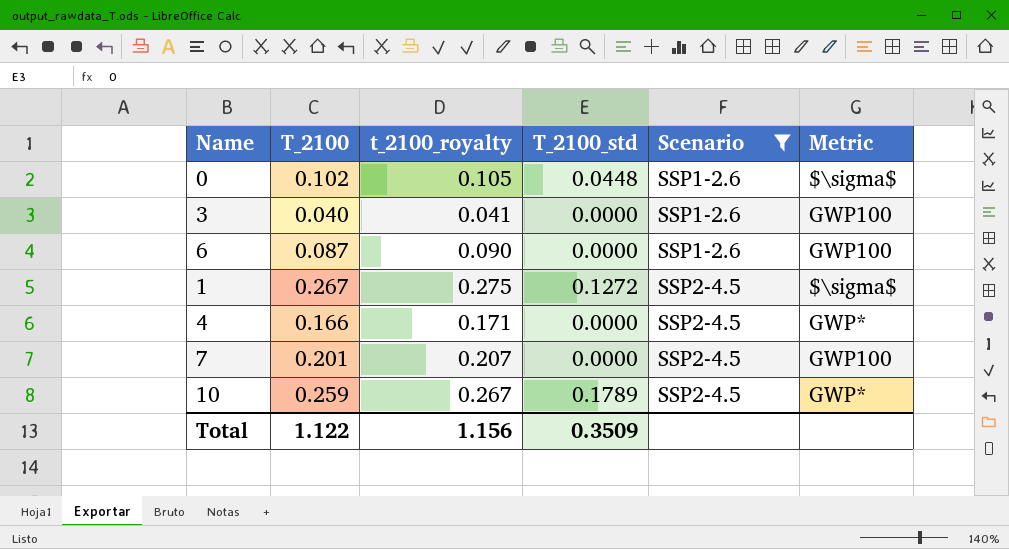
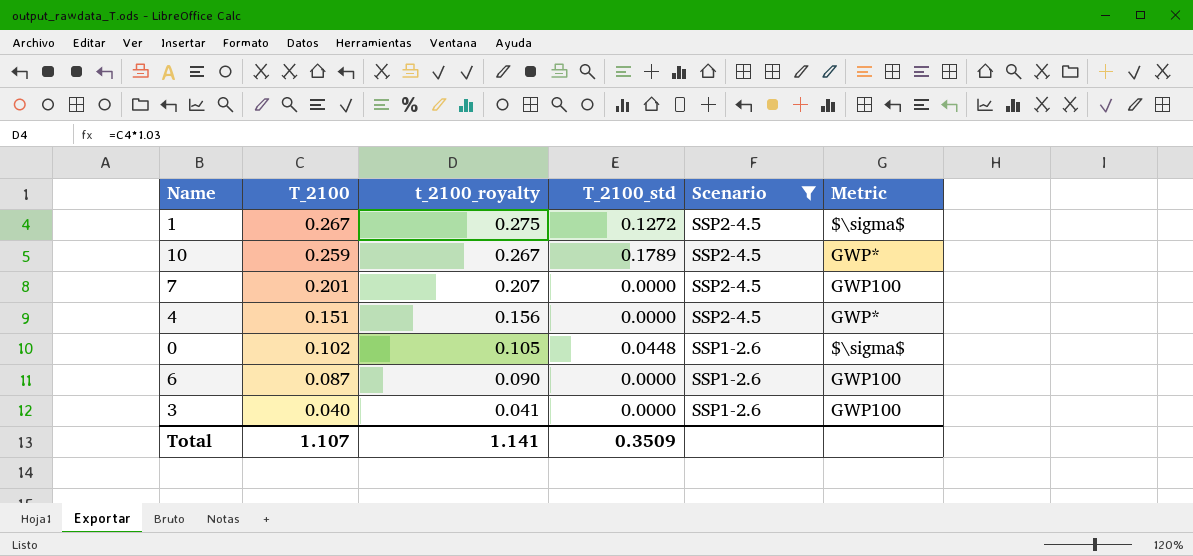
row order: Scenario ascending -> T_2100 descending
4 | T_2100: 0.166 -> 0.151
4 | t_2100_royalty: 0.171 -> 0.156
Total | T_2100: 1.122 -> 1.107
Total | t_2100_royalty: 1.156 -> 1.141

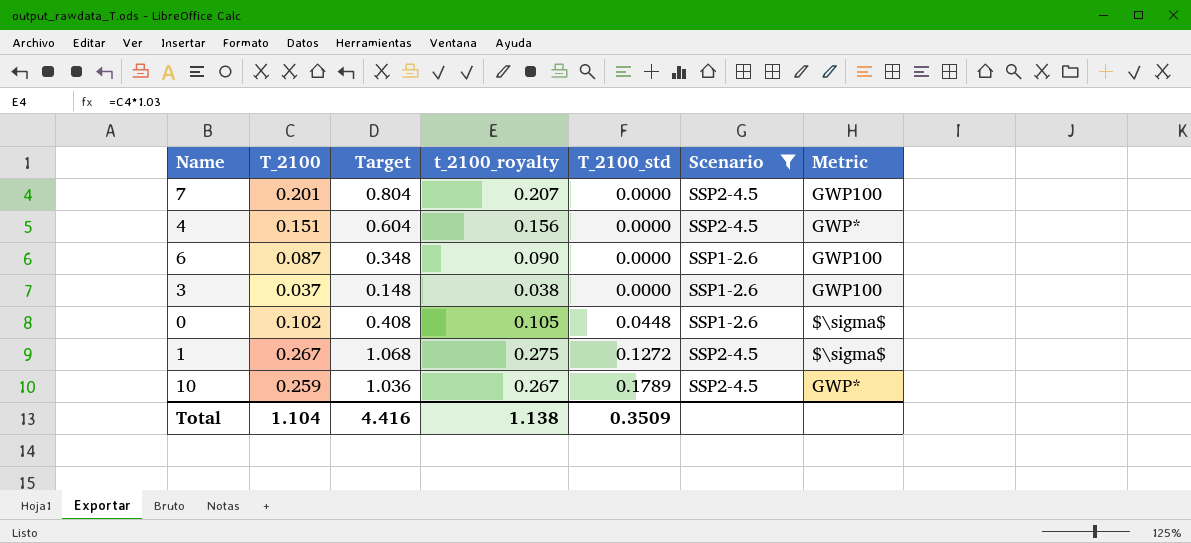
row order: T_2100 descending -> T_2100_std ascending
column Target | formula: none -> [T_2100] * 4
3 | T_2100: 0.040 -> 0.037
3 | t_2100_royalty: 0.041 -> 0.038
Total | T_2100: 1.107 -> 1.104
Total | t_2100_royalty: 1.141 -> 1.138

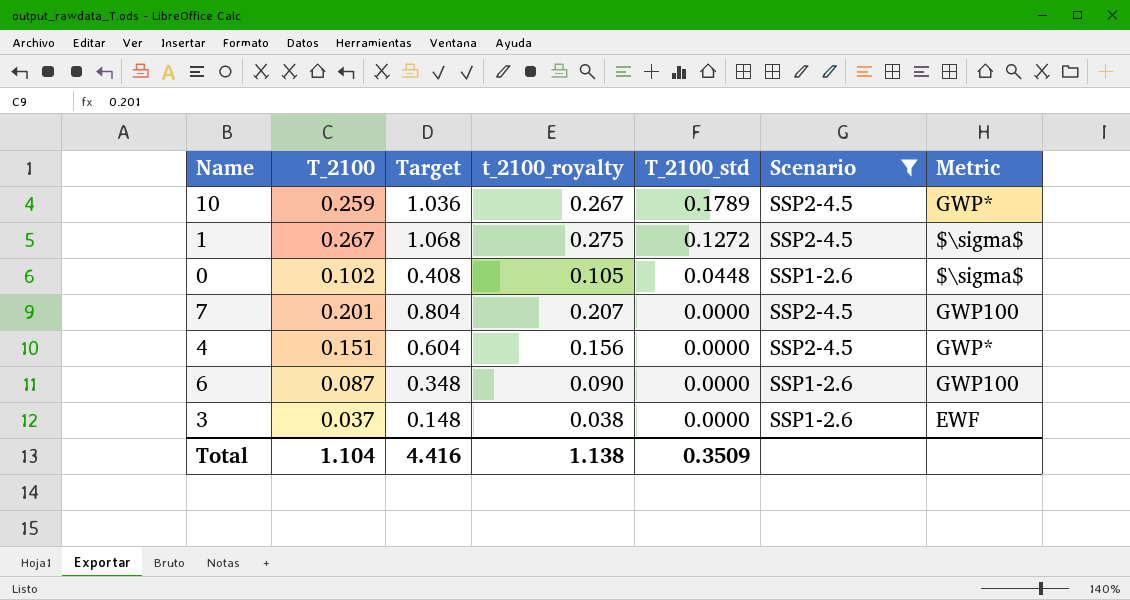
row order: T_2100_std ascending -> T_2100_std descending
3 | Metric: GWP100 -> EWF

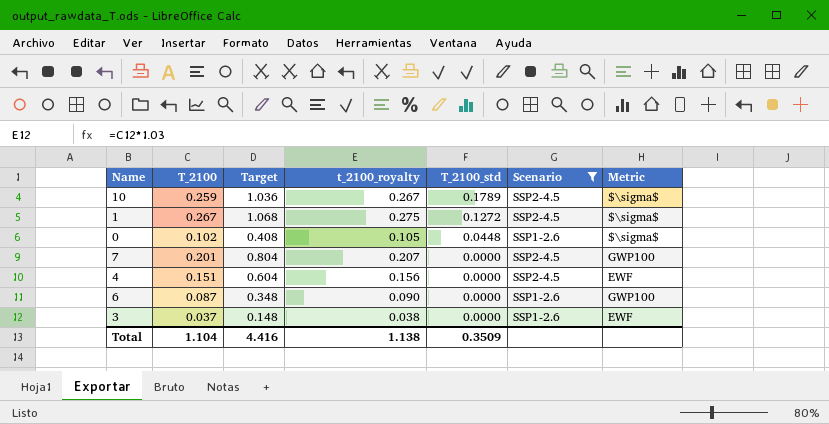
10 | Metric: GWP* -> $\sigma$
4 | Metric: GWP* -> EWF

